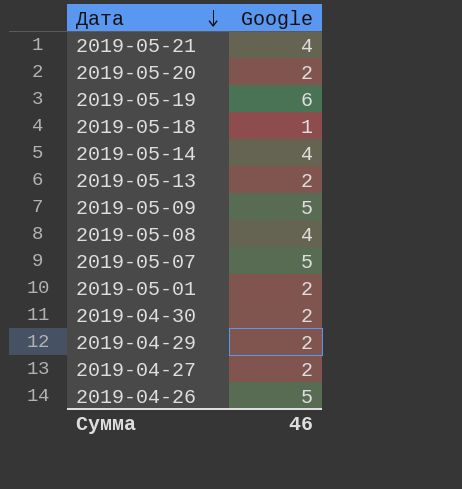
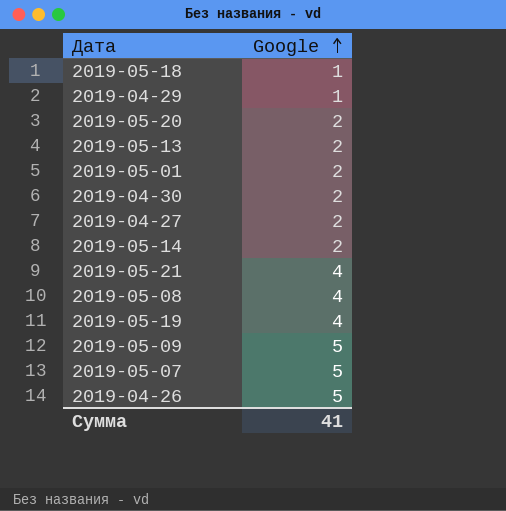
row order: Дата descending -> Google ascending
2019-04-29 | Google: 2 -> 1
2019-05-14 | Google: 4 -> 2
2019-05-19 | Google: 6 -> 4
Сумма | Google: 46 -> 41

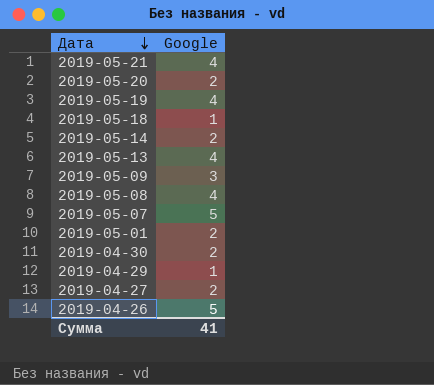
row order: Google ascending -> Дата descending
2019-05-13 | Google: 2 -> 4
2019-05-09 | Google: 5 -> 3

